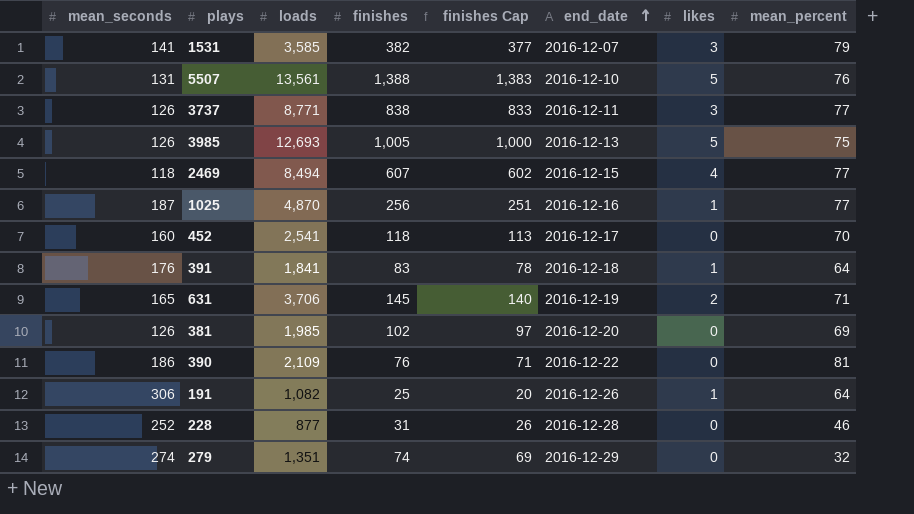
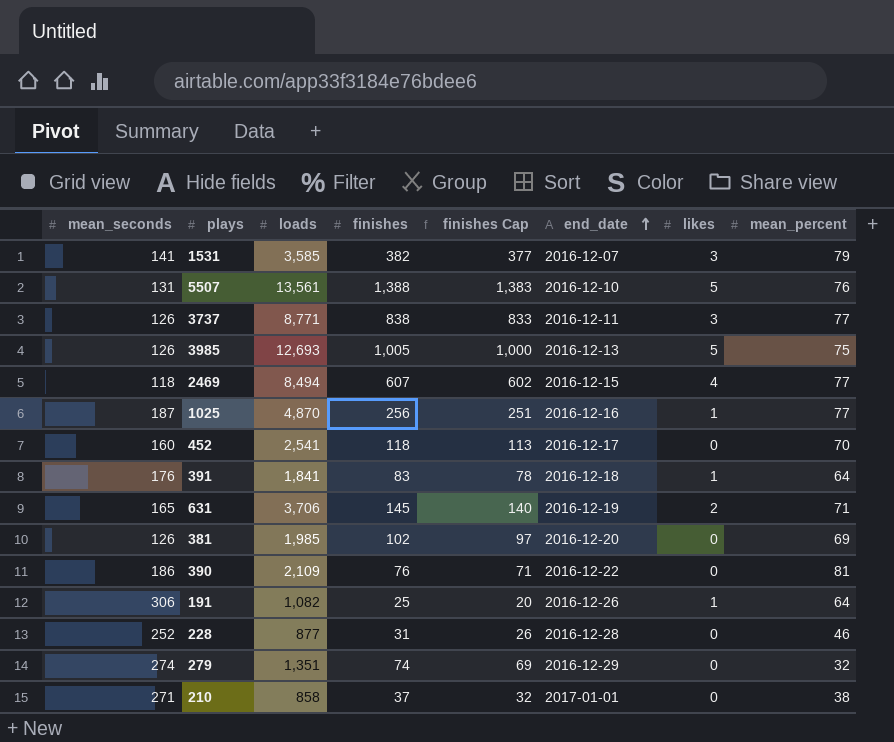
row 210: none -> 271 | 858 | 37 | 32 | 2017-01-01 | 0 | 38

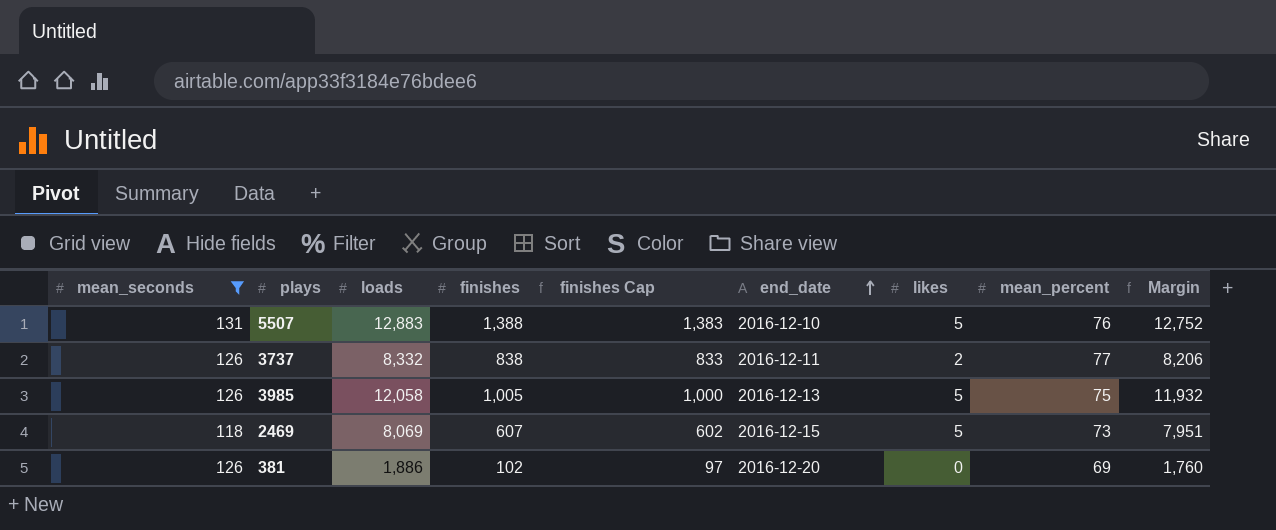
filter: none -> mean_seconds <= 131
column Margin | formula: none -> [loads] - [mean_seconds]
5507 | loads: 13,561 -> 12,883
3737 | loads: 8,771 -> 8,332
3737 | likes: 3 -> 2
3985 | loads: 12,693 -> 12,058
2469 | loads: 8,494 -> 8,069
2469 | likes: 4 -> 5
2469 | mean_percent: 77 -> 73
381 | loads: 1,985 -> 1,886

